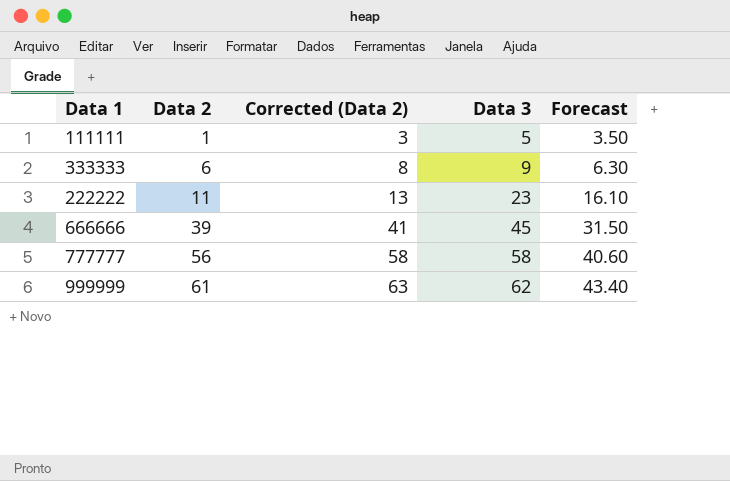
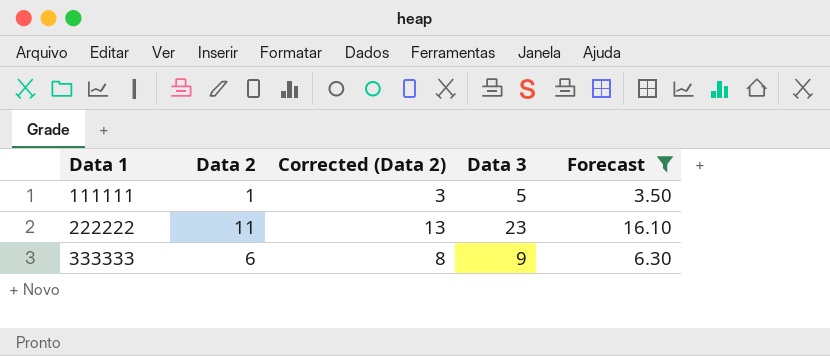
filter: none -> Forecast <= 16.10
row order: Data 2 ascending -> Data 1 ascending

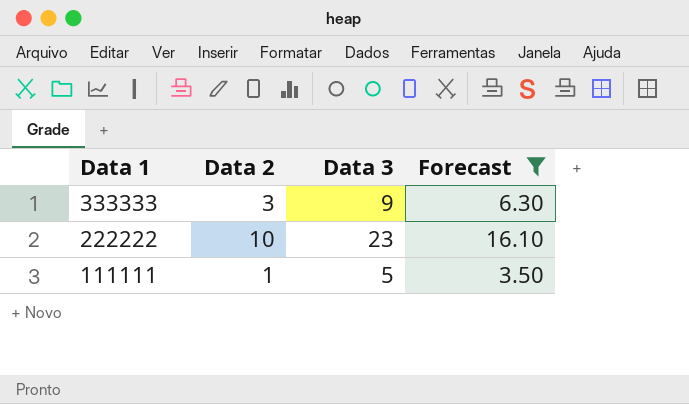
row order: Data 1 ascending -> Data 1 descending
column Corrected (Data 2) | formula: [Data 2] + 2 -> none
333333 | Data 2: 6 -> 3
222222 | Data 2: 11 -> 10

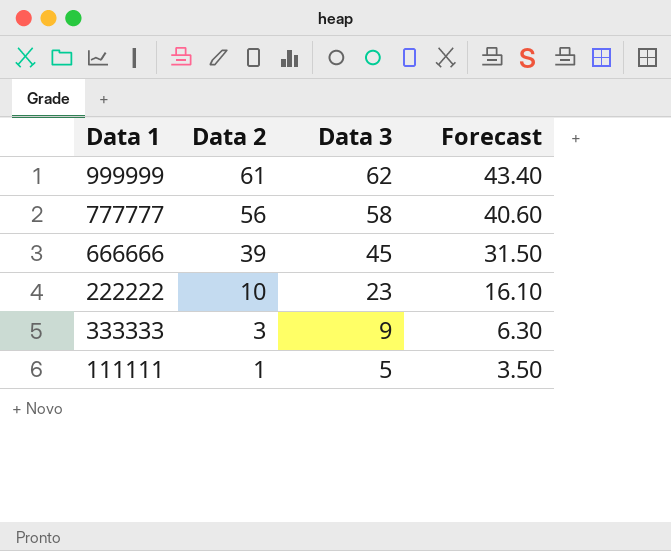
filter: Forecast <= 16.10 -> none
row order: Data 1 descending -> Data 2 descending

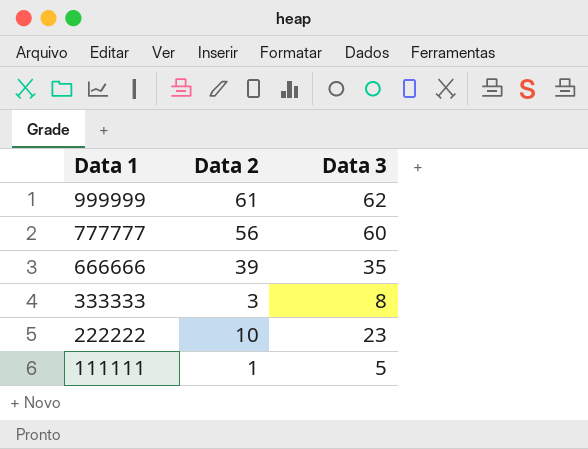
row order: Data 2 descending -> Data 1 descending
column Forecast | formula: [Data 3] * 0.7 -> none
777777 | Data 3: 58 -> 60
666666 | Data 3: 45 -> 35
333333 | Data 3: 9 -> 8

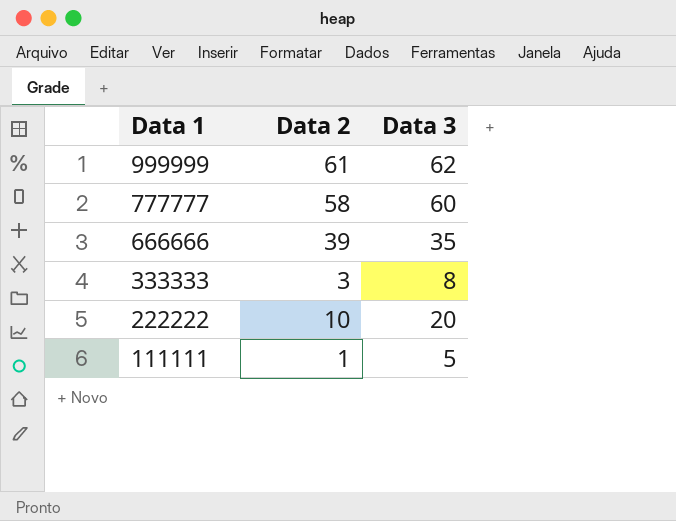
777777 | Data 2: 56 -> 58
222222 | Data 3: 23 -> 20

